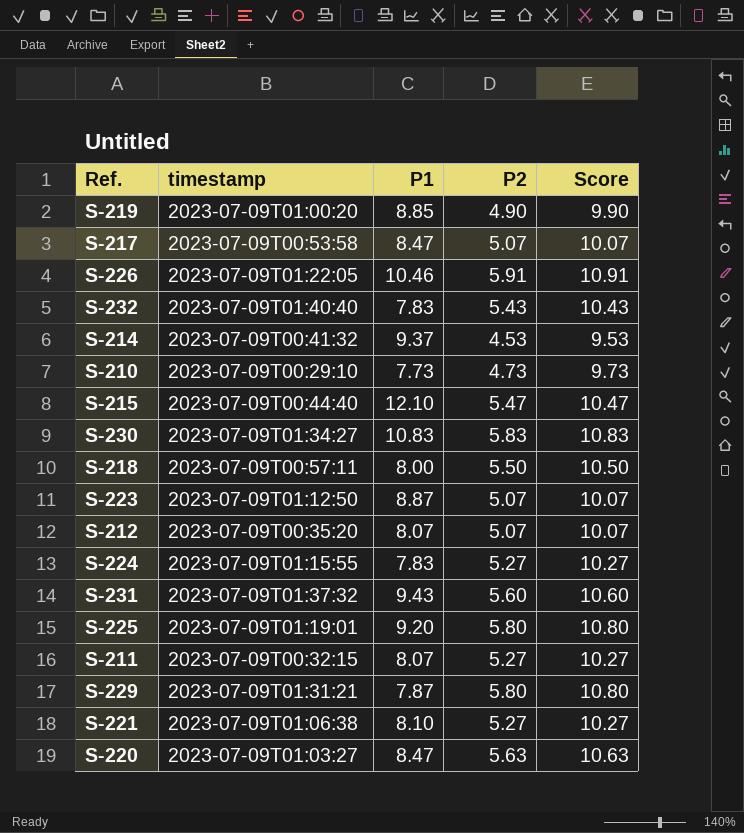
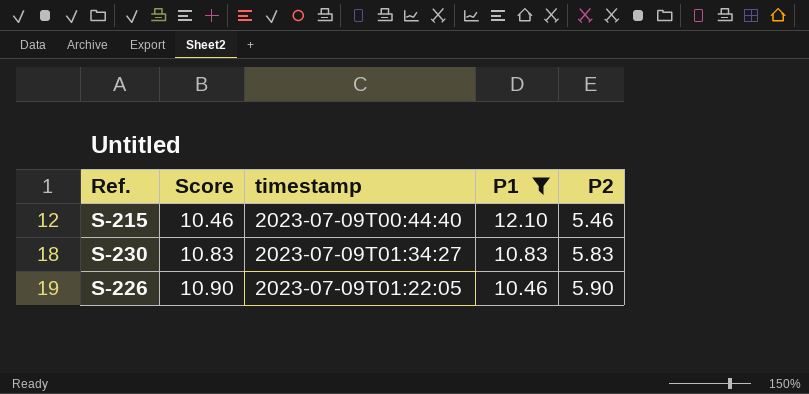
filter: none -> P1 >= 10.46
row order: none -> Score ascending
column Score | position: 5 -> 2
S-215 | Score: 10.47 -> 10.46
S-215 | P2: 5.47 -> 5.46
S-226 | Score: 10.91 -> 10.90
S-226 | P2: 5.91 -> 5.90

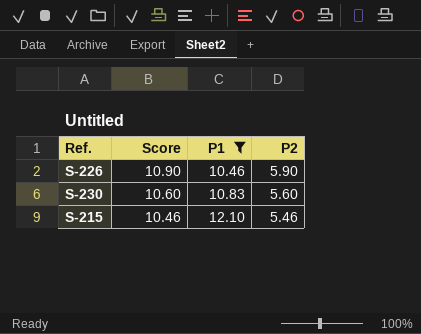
row order: Score ascending -> Score descending
column timestamp | position: 3 -> none
S-230 | Score: 10.83 -> 10.60
S-230 | P2: 5.83 -> 5.60

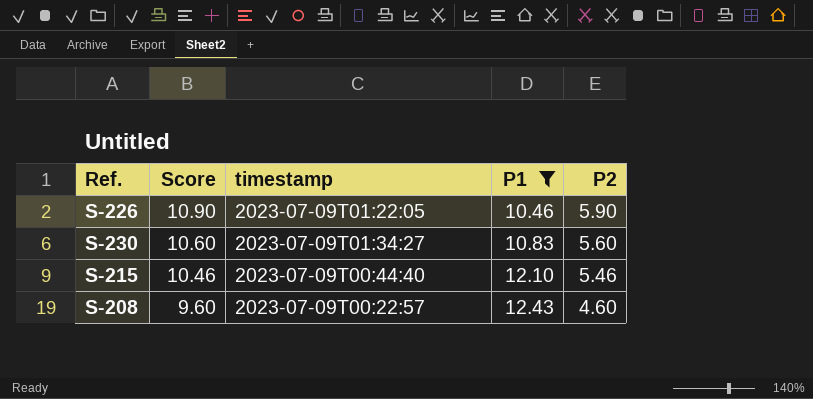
column timestamp | position: none -> 3
row S-208: none -> 9.60 | 2023-07-09T00:22:57 | 12.43 | 4.60

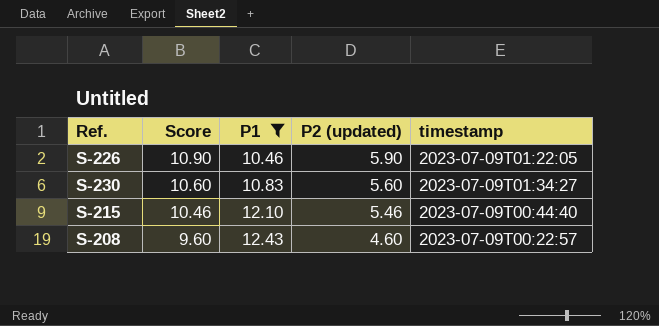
column name: P2 -> P2 (updated)
column timestamp | position: 3 -> 5

